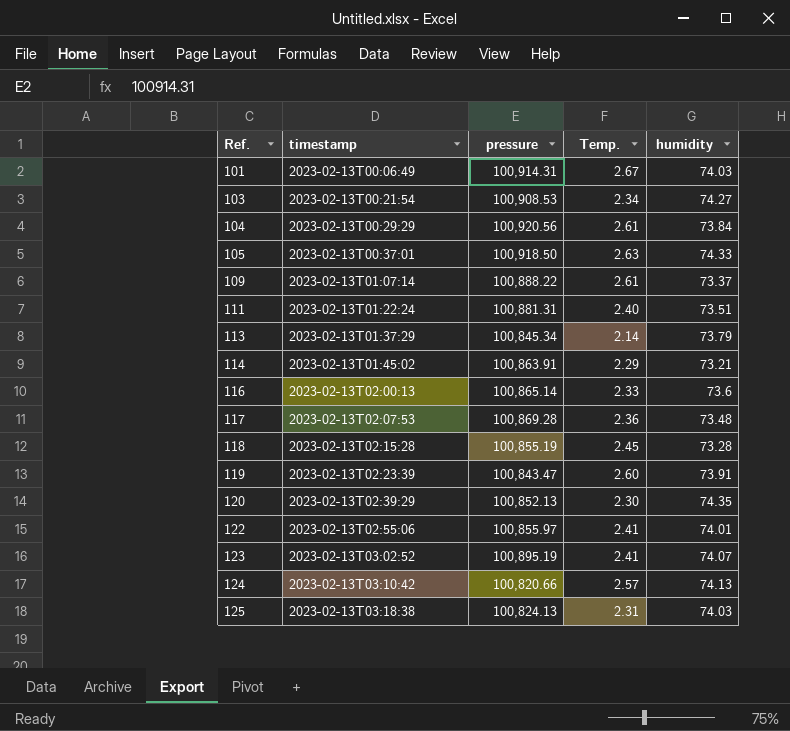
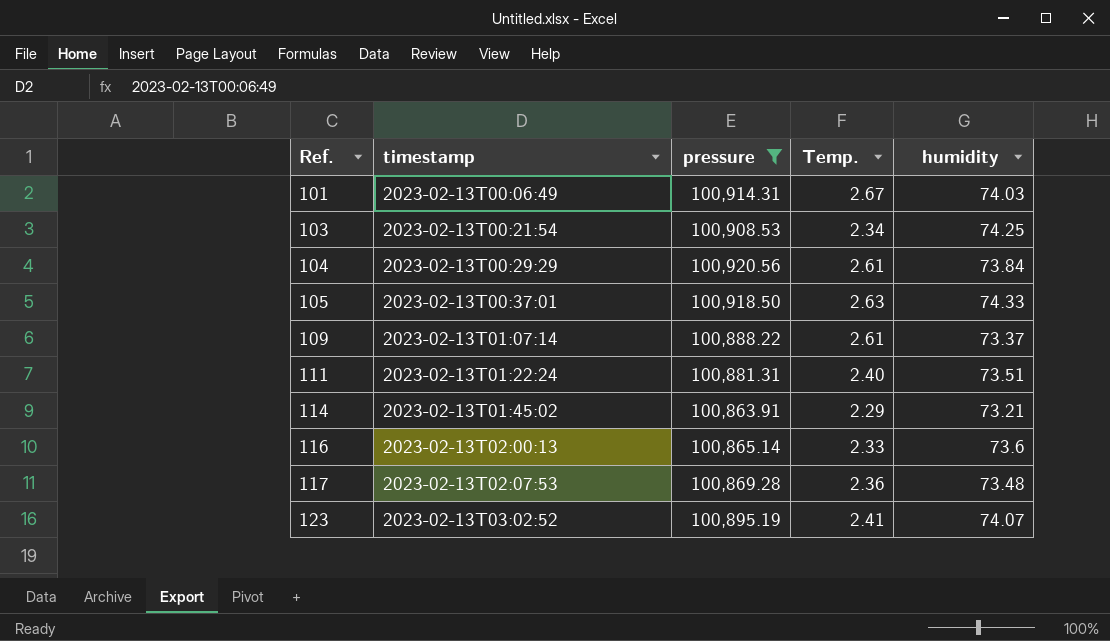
filter: none -> pressure >= 100,863.91
103 | humidity: 74.27 -> 74.25

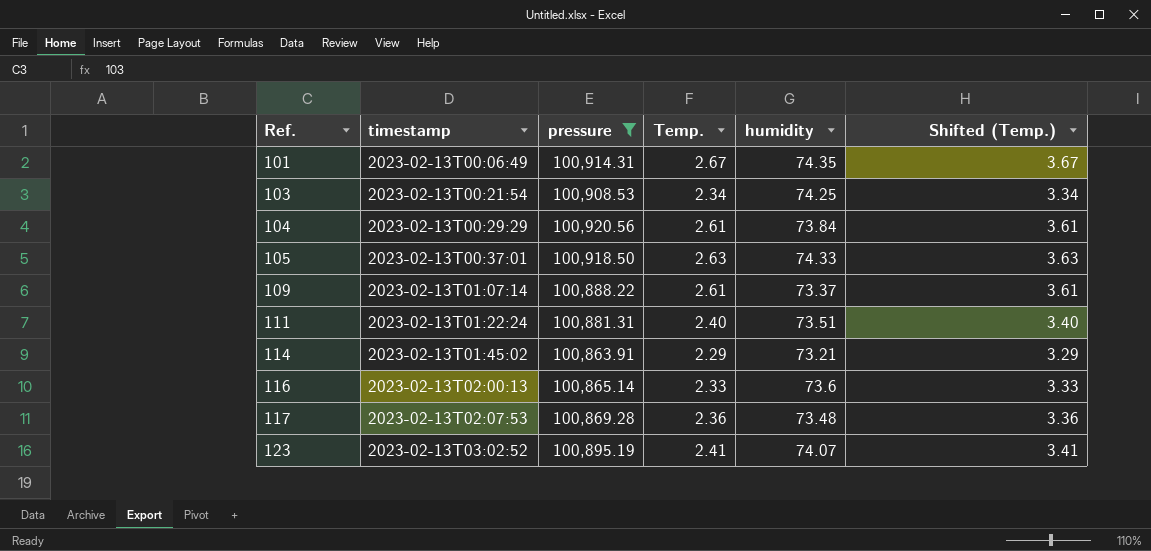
column Shifted (Temp.) | formula: none -> [Temp.] + 1
101 | humidity: 74.03 -> 74.35

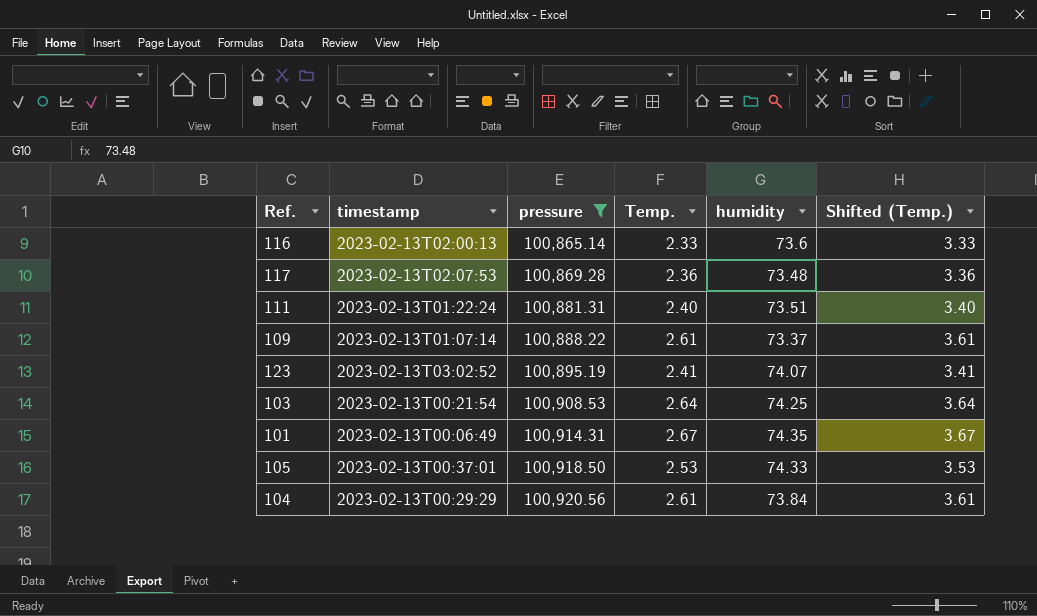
row order: Ref. ascending -> pressure ascending
row 114: 2023-02-13T01:45:02 | 100,863.91 | 2.29 | 73.21 | 3.29 -> none
103 | Temp.: 2.34 -> 2.64
103 | Shifted (Temp.): 3.34 -> 3.64
105 | Temp.: 2.63 -> 2.53
105 | Shifted (Temp.): 3.63 -> 3.53

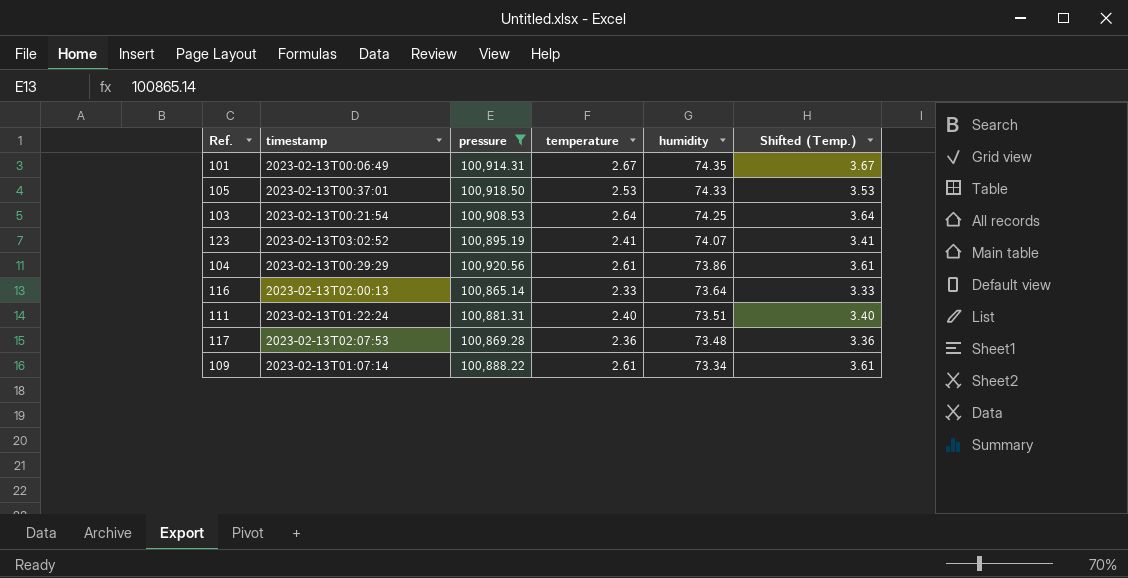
row order: pressure ascending -> humidity descending
column name: Temp. -> temperature
104 | humidity: 73.84 -> 73.86
116 | humidity: 73.6 -> 73.64
109 | humidity: 73.37 -> 73.34

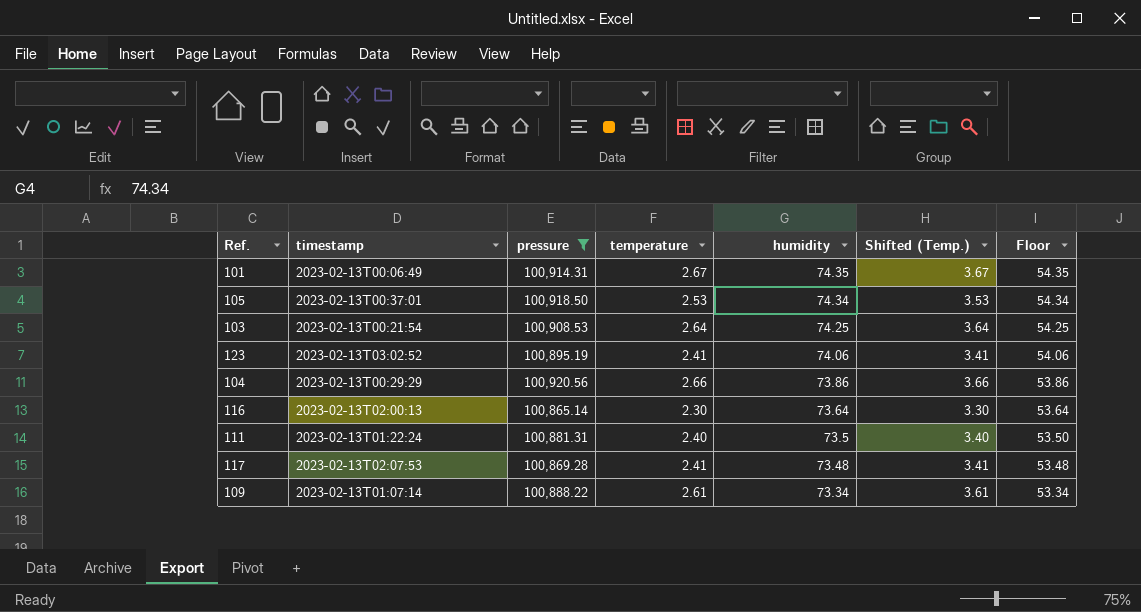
column Floor | formula: none -> [humidity] - 20
105 | humidity: 74.33 -> 74.34
123 | humidity: 74.07 -> 74.06
104 | temperature: 2.61 -> 2.66
104 | Shifted (Temp.): 3.61 -> 3.66
116 | temperature: 2.33 -> 2.30
116 | Shifted (Temp.): 3.33 -> 3.30
111 | humidity: 73.51 -> 73.5
117 | temperature: 2.36 -> 2.41
117 | Shifted (Temp.): 3.36 -> 3.41

